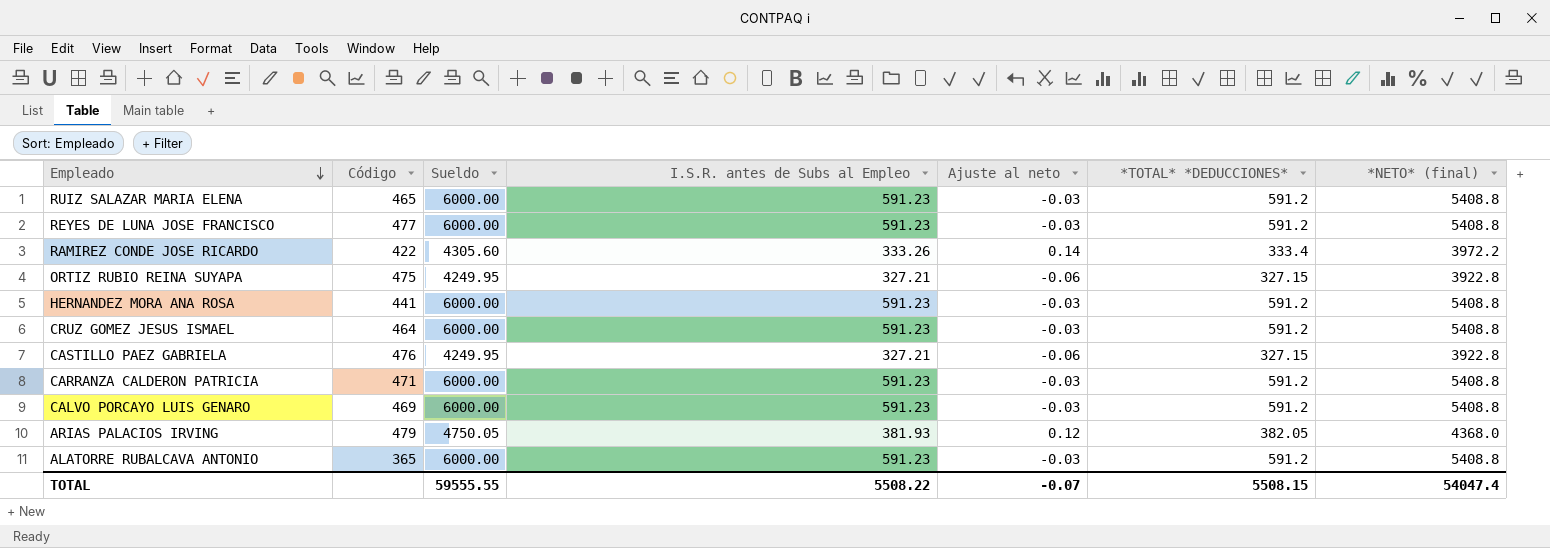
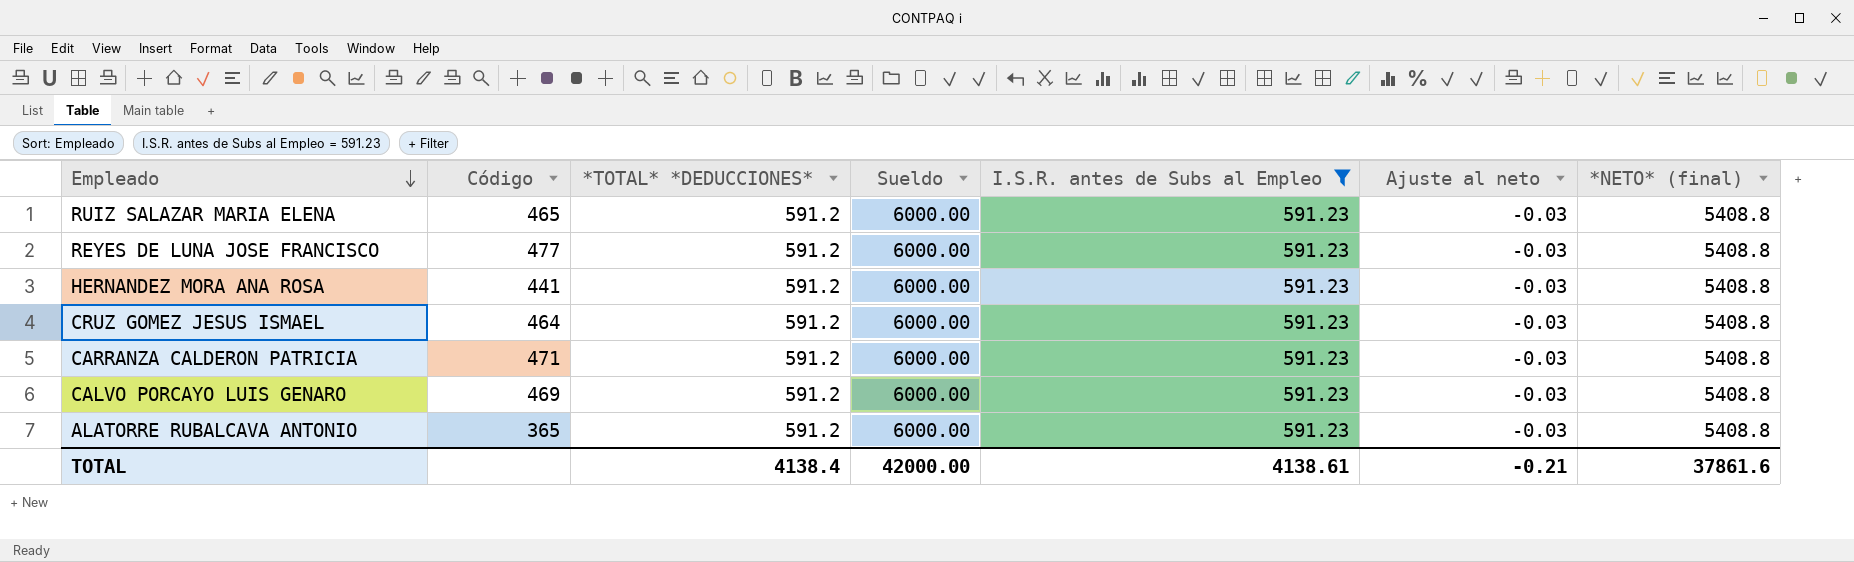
filter: none -> I.S.R. antes de Subs al Empleo = 591.23
column *TOTAL* *DEDUCCIONES* | position: 6 -> 3
TOTAL | *TOTAL* *DEDUCCIONES*: 5508.15 -> 4138.4
TOTAL | Sueldo: 59555.55 -> 42000.00
TOTAL | I.S.R. antes de Subs al Empleo: 5508.22 -> 4138.61
TOTAL | Ajuste al neto: -0.07 -> -0.21
TOTAL | *NETO* (final): 54047.4 -> 37861.6

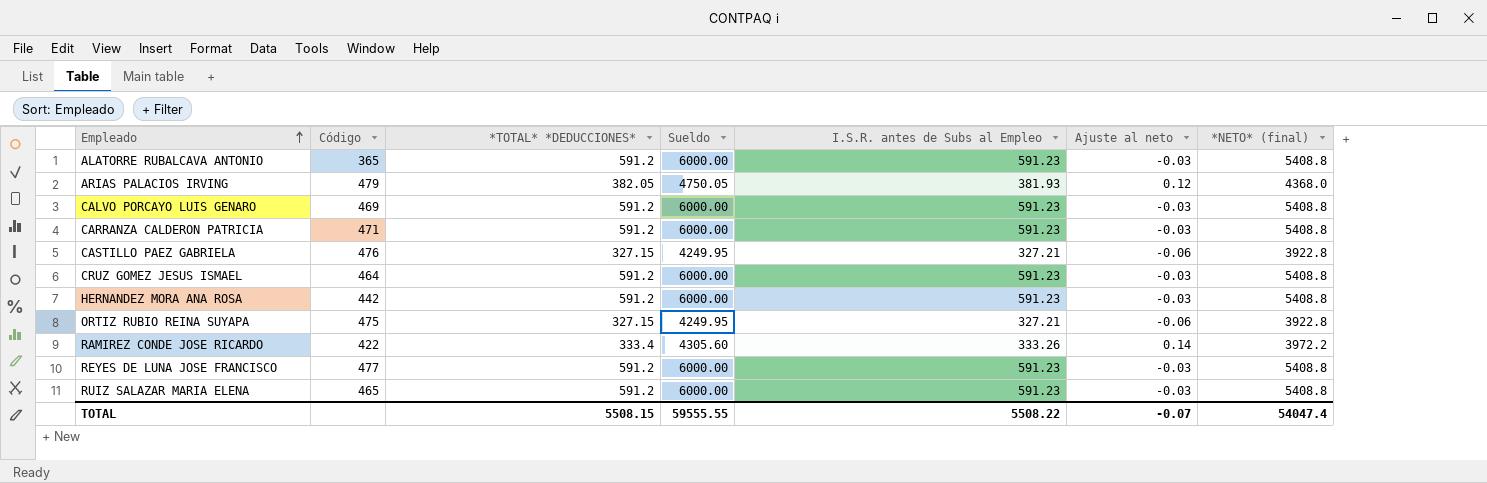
filter: I.S.R. antes de Subs al Empleo = 591.23 -> none
row order: Empleado descending -> Empleado ascending
HERNANDEZ MORA ANA ROSA | Código: 441 -> 442
TOTAL | *TOTAL* *DEDUCCIONES*: 4138.4 -> 5508.15
TOTAL | Sueldo: 42000.00 -> 59555.55
TOTAL | I.S.R. antes de Subs al Empleo: 4138.61 -> 5508.22
TOTAL | Ajuste al neto: -0.21 -> -0.07
TOTAL | *NETO* (final): 37861.6 -> 54047.4

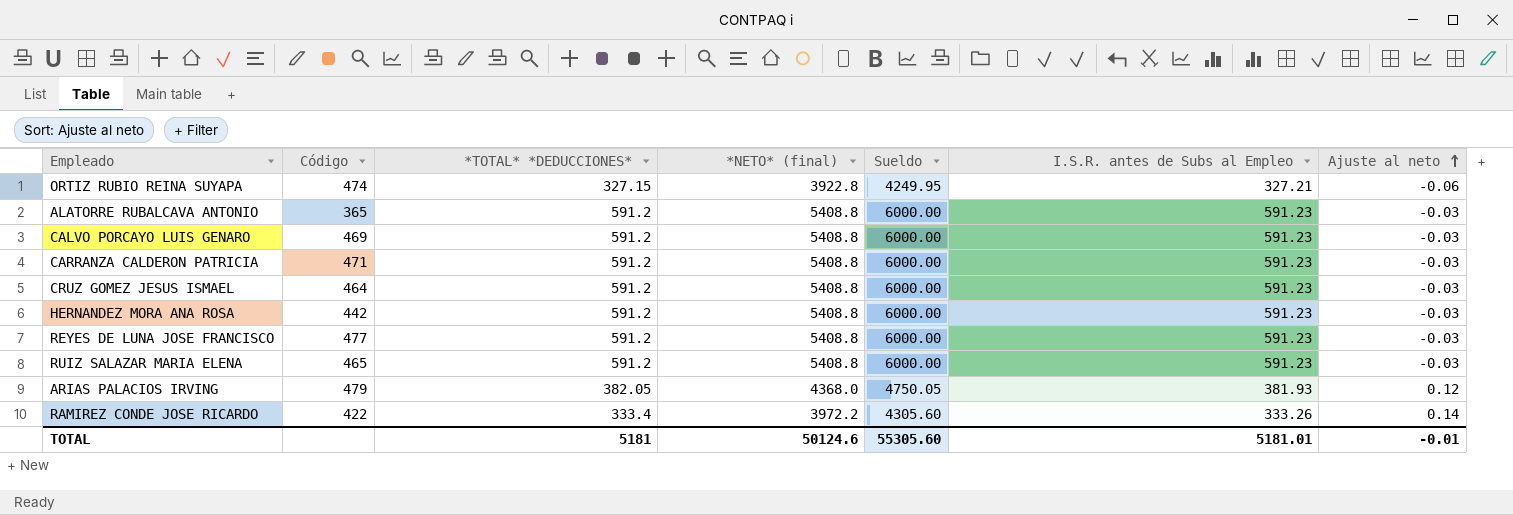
row order: Empleado ascending -> Ajuste al neto ascending
column *NETO* (final) | position: 7 -> 4
row CASTILLO PAEZ GABRIELA: 476 | 327.15 | 4249.95 | 327.21 | -0.06 | 3922.8 -> none
ORTIZ RUBIO REINA SUYAPA | Código: 475 -> 474
TOTAL | *TOTAL* *DEDUCCIONES*: 5508.15 -> 5181
TOTAL | *NETO* (final): 54047.4 -> 50124.6
TOTAL | Sueldo: 59555.55 -> 55305.60
TOTAL | I.S.R. antes de Subs al Empleo: 5508.22 -> 5181.01
TOTAL | Ajuste al neto: -0.07 -> -0.01

